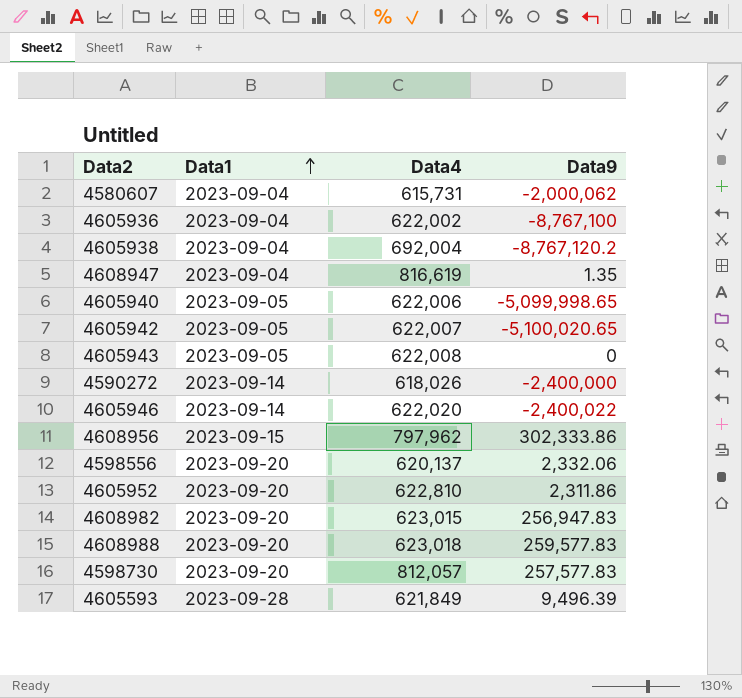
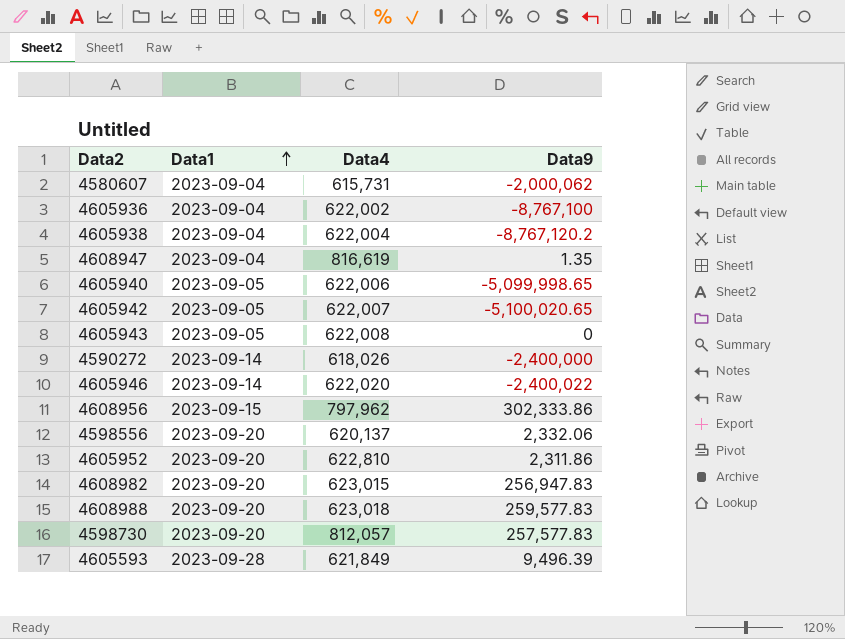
4605938 | Data4: 692,004 -> 622,004

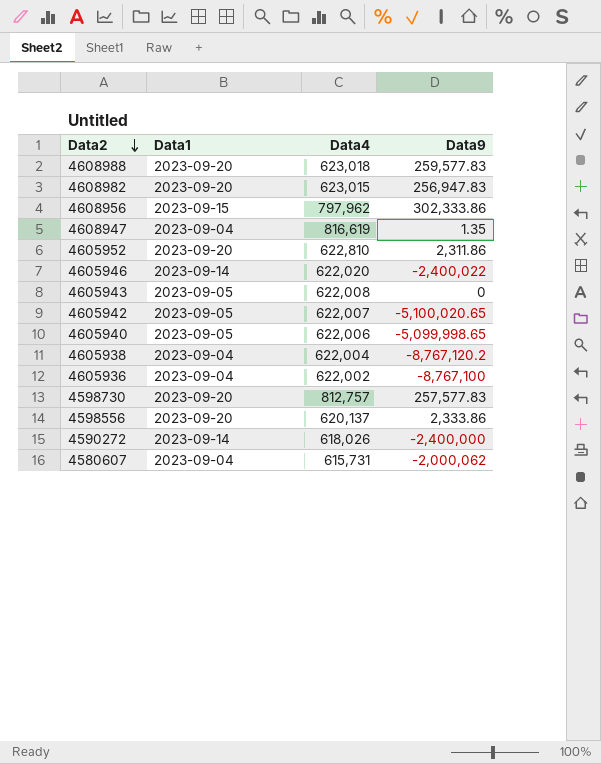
row order: Data1 ascending -> Data2 descending
row 4605593: 2023-09-28 | 621,849 | 9,496.39 -> none
4598730 | Data4: 812,057 -> 812,757
4598556 | Data9: 2,332.06 -> 2,333.86

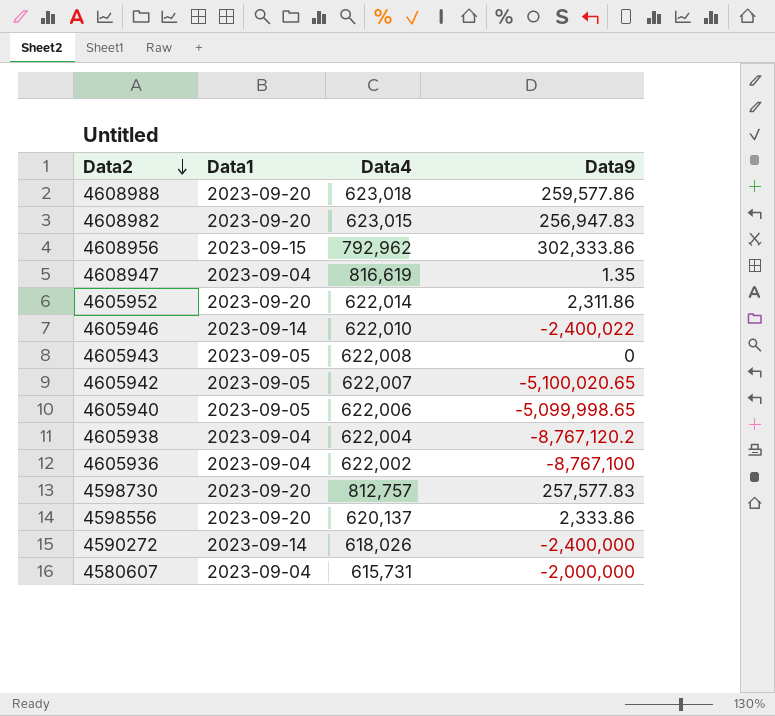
4608988 | Data9: 259,577.83 -> 259,577.86
4608956 | Data4: 797,962 -> 792,962
4605952 | Data4: 622,810 -> 622,014
4605946 | Data4: 622,020 -> 622,010
4580607 | Data9: -2,000,062 -> -2,000,000

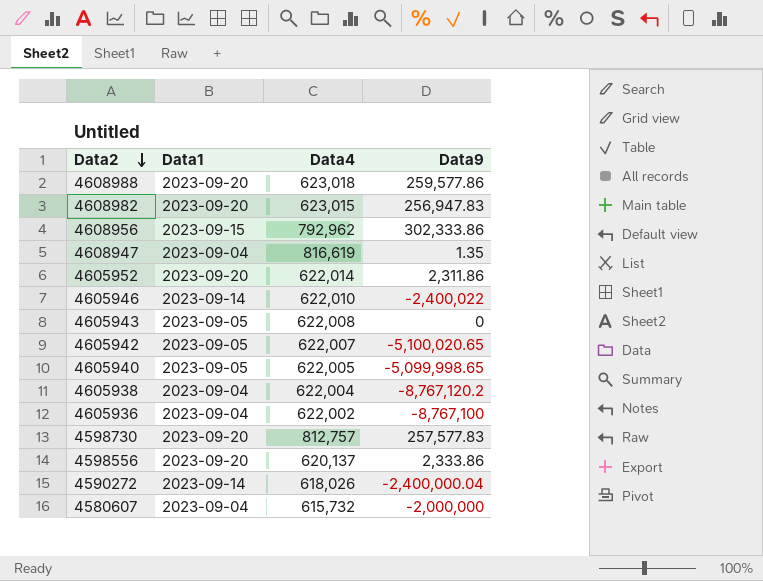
4605940 | Data4: 622,006 -> 622,005
4590272 | Data9: -2,400,000 -> -2,400,000.04
4580607 | Data4: 615,731 -> 615,732

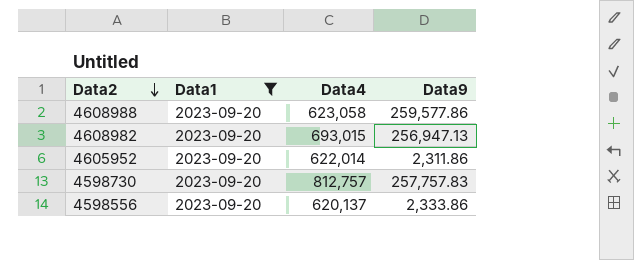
filter: none -> Data1 = 2023-09-20
4608988 | Data4: 623,018 -> 623,058
4608982 | Data4: 623,015 -> 693,015
4608982 | Data9: 256,947.83 -> 256,947.13
4598730 | Data9: 257,577.83 -> 257,757.83

